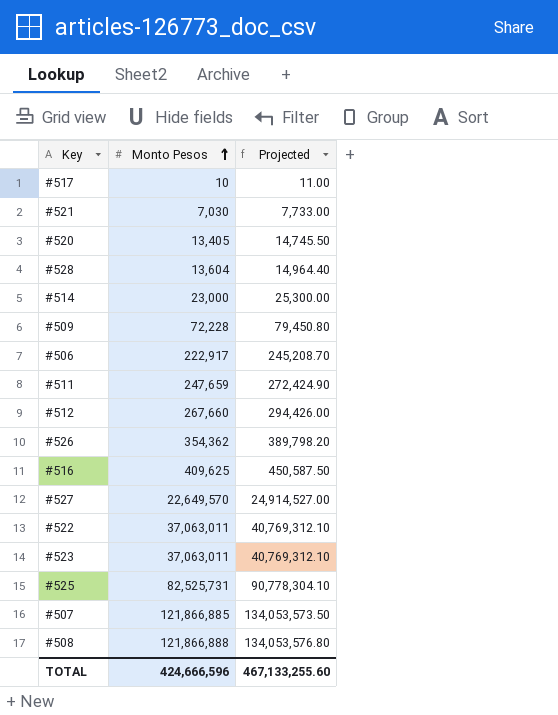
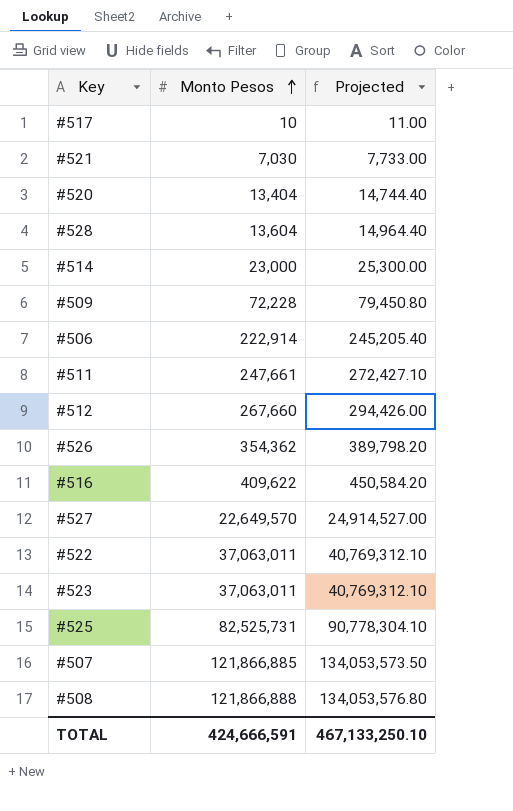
#520 | Monto Pesos: 13,405 -> 13,404
#520 | Projected: 14,745.50 -> 14,744.40
#506 | Monto Pesos: 222,917 -> 222,914
#506 | Projected: 245,208.70 -> 245,205.40
#511 | Monto Pesos: 247,659 -> 247,661
#511 | Projected: 272,424.90 -> 272,427.10
#516 | Monto Pesos: 409,625 -> 409,622
#516 | Projected: 450,587.50 -> 450,584.20
TOTAL | Monto Pesos: 424,666,596 -> 424,666,591
TOTAL | Projected: 467,133,255.60 -> 467,133,250.10

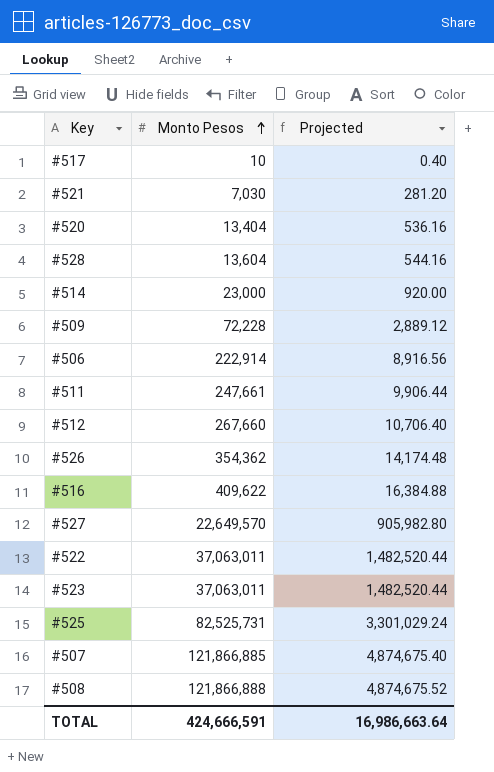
column Projected | formula: [Monto Pesos] * 1.1 -> [Monto Pesos] * 0.04
TOTAL | Projected: 467,133,250.10 -> 16,986,663.64

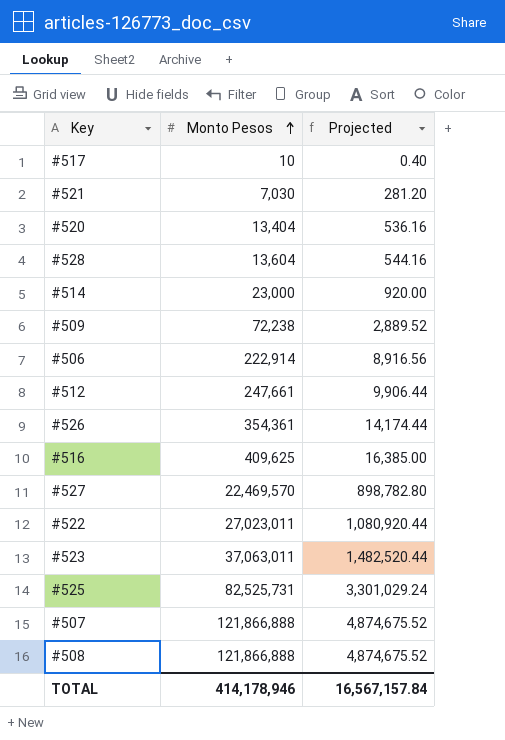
row #511: 247,661 | 9,906.44 -> none
#509 | Monto Pesos: 72,228 -> 72,238
#509 | Projected: 2,889.12 -> 2,889.52
#512 | Monto Pesos: 267,660 -> 247,661
#512 | Projected: 10,706.40 -> 9,906.44
#526 | Monto Pesos: 354,362 -> 354,361
#526 | Projected: 14,174.48 -> 14,174.44
#516 | Monto Pesos: 409,622 -> 409,625
#516 | Projected: 16,384.88 -> 16,385.00
#527 | Monto Pesos: 22,649,570 -> 22,469,570
#527 | Projected: 905,982.80 -> 898,782.80
#522 | Monto Pesos: 37,063,011 -> 27,023,011
#522 | Projected: 1,482,520.44 -> 1,080,920.44
#507 | Monto Pesos: 121,866,885 -> 121,866,888
#507 | Projected: 4,874,675.40 -> 4,874,675.52
TOTAL | Monto Pesos: 424,666,591 -> 414,178,946
TOTAL | Projected: 16,986,663.64 -> 16,567,157.84

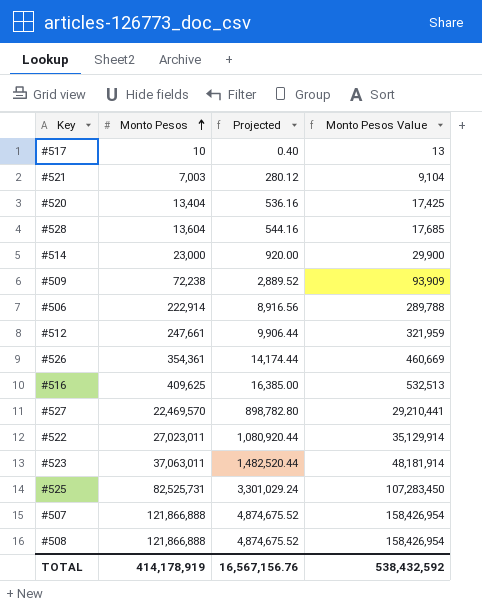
column Monto Pesos Value | formula: none -> [Monto Pesos] * 1.3
#521 | Monto Pesos: 7,030 -> 7,003
#521 | Projected: 281.20 -> 280.12
TOTAL | Monto Pesos: 414,178,946 -> 414,178,919
TOTAL | Projected: 16,567,157.84 -> 16,567,156.76

